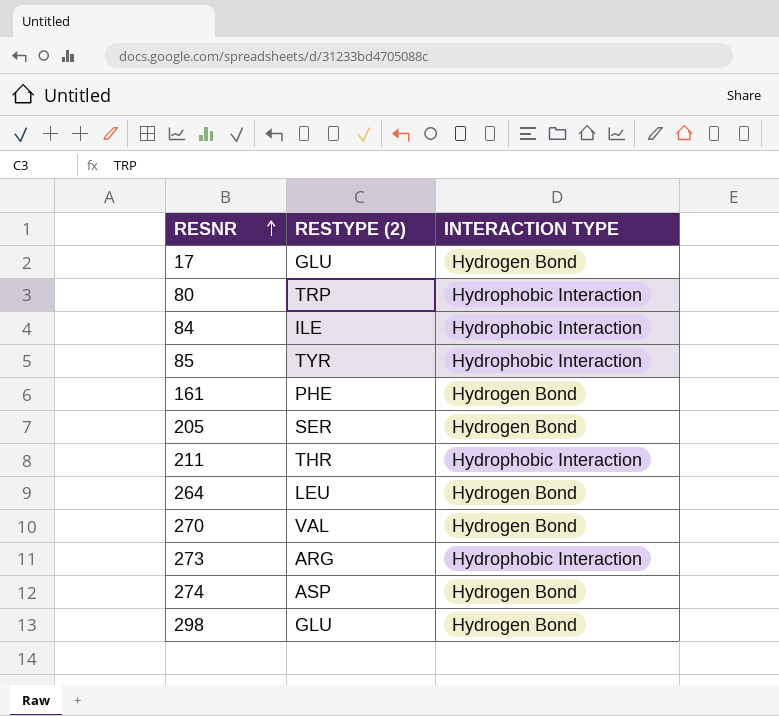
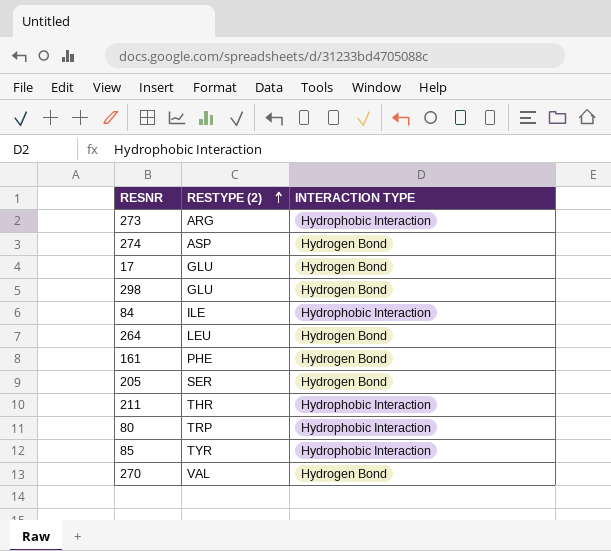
row order: RESNR ascending -> RESTYPE (2) ascending

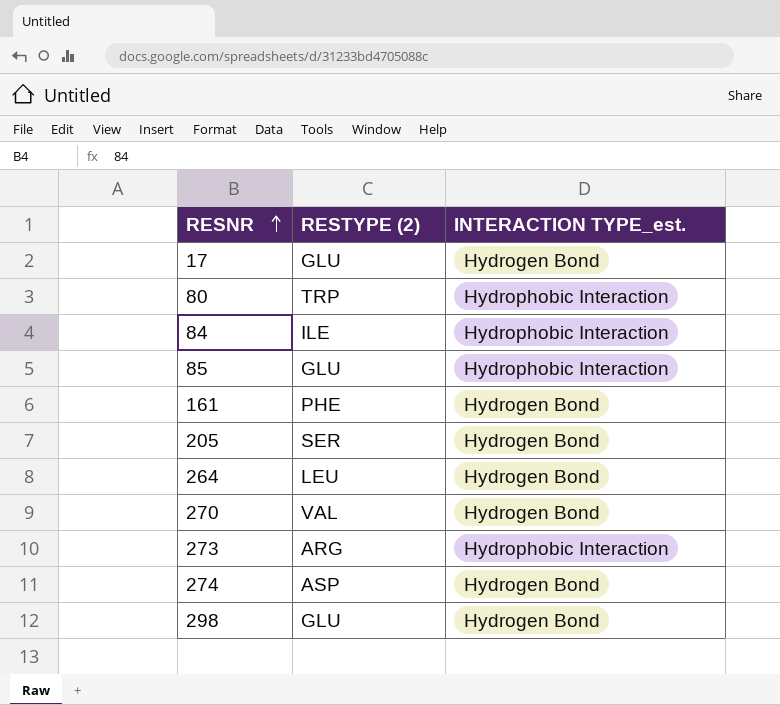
row order: RESTYPE (2) ascending -> RESNR ascending
column name: INTERACTION TYPE -> INTERACTION TYPE_est.
row 211: THR | Hydrophobic Interaction -> none
85 | RESTYPE (2): TYR -> GLU

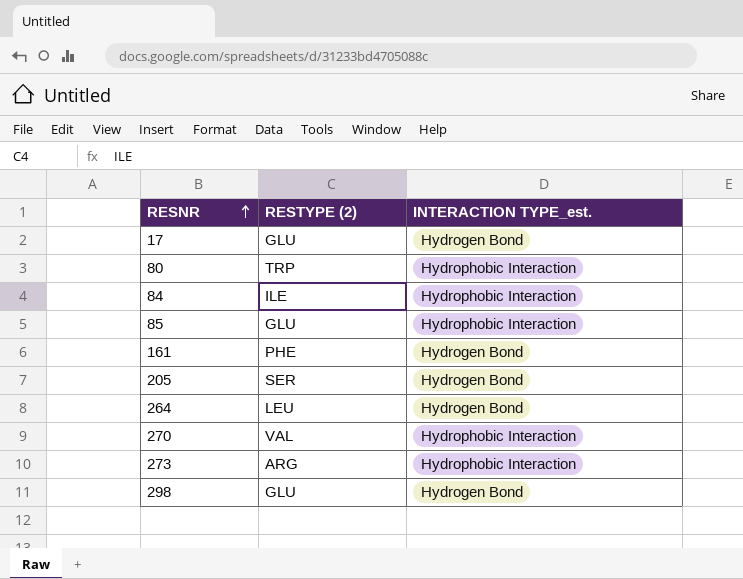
row 274: ASP | Hydrogen Bond -> none
270 | INTERACTION TYPE_est.: Hydrogen Bond -> Hydrophobic Interaction

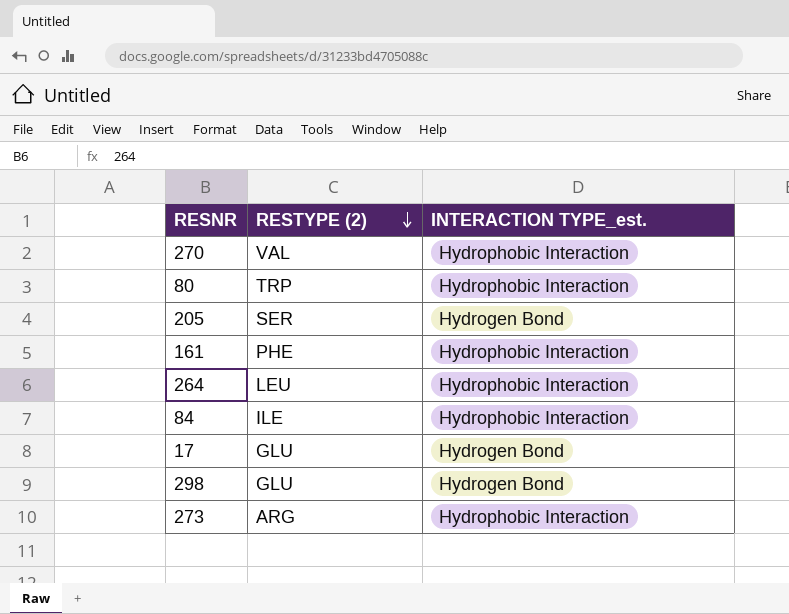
row order: RESNR ascending -> RESTYPE (2) descending
row 85: GLU | Hydrophobic Interaction -> none
161 | INTERACTION TYPE_est.: Hydrogen Bond -> Hydrophobic Interaction
264 | INTERACTION TYPE_est.: Hydrogen Bond -> Hydrophobic Interaction

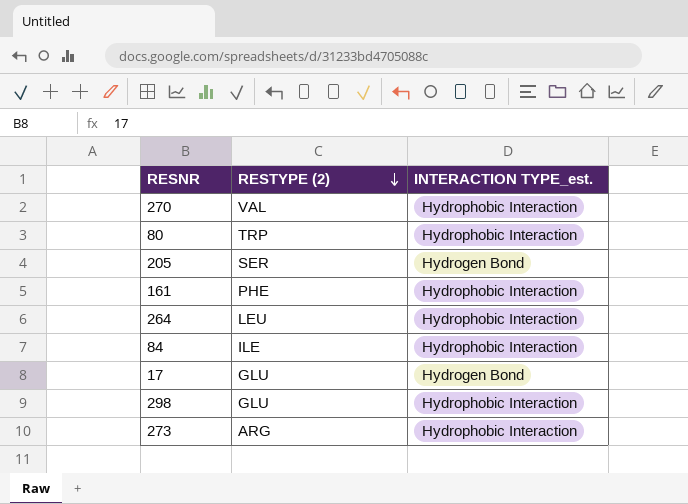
298 | INTERACTION TYPE_est.: Hydrogen Bond -> Hydrophobic Interaction

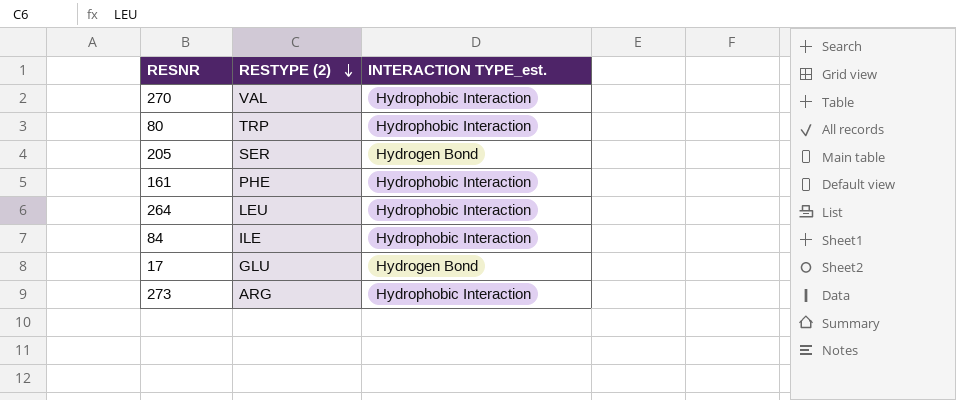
row 298: GLU | Hydrophobic Interaction -> none

